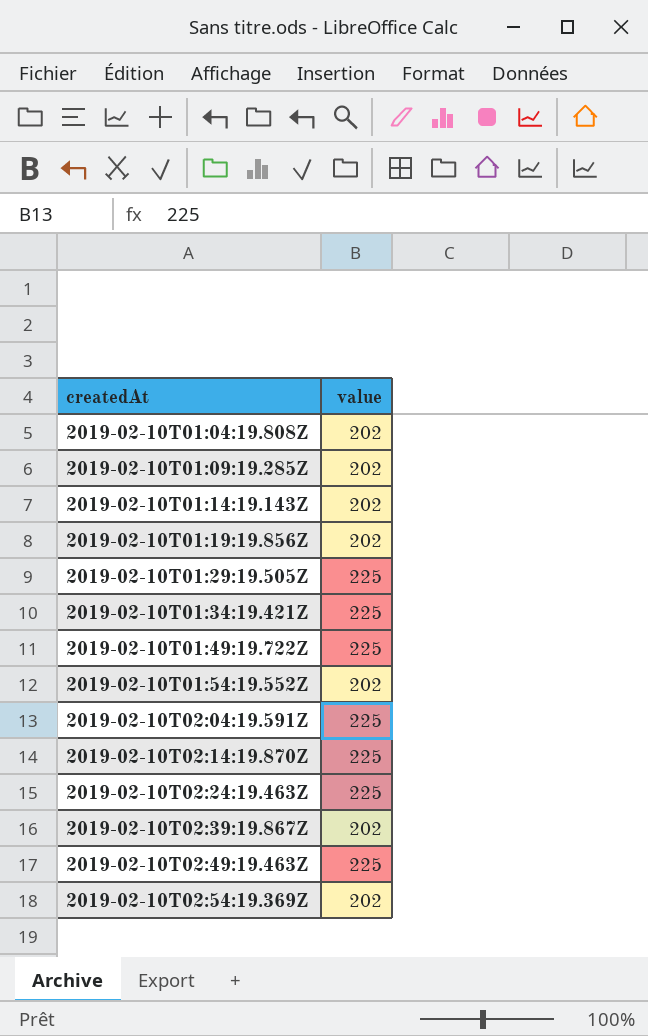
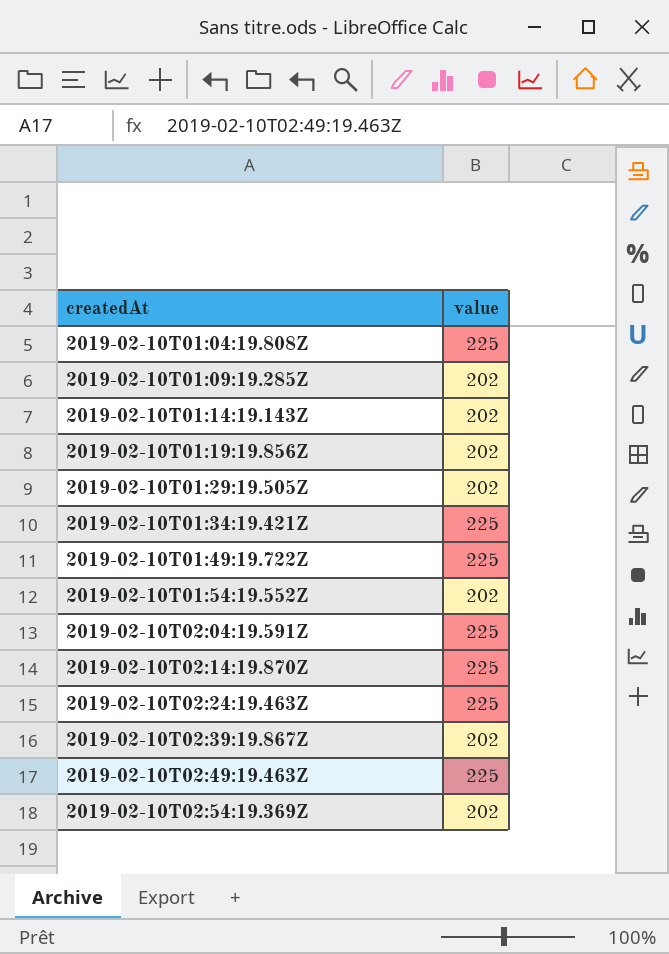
2019-02-10T01:04:19.808Z | value: 202 -> 225
2019-02-10T01:29:19.505Z | value: 225 -> 202

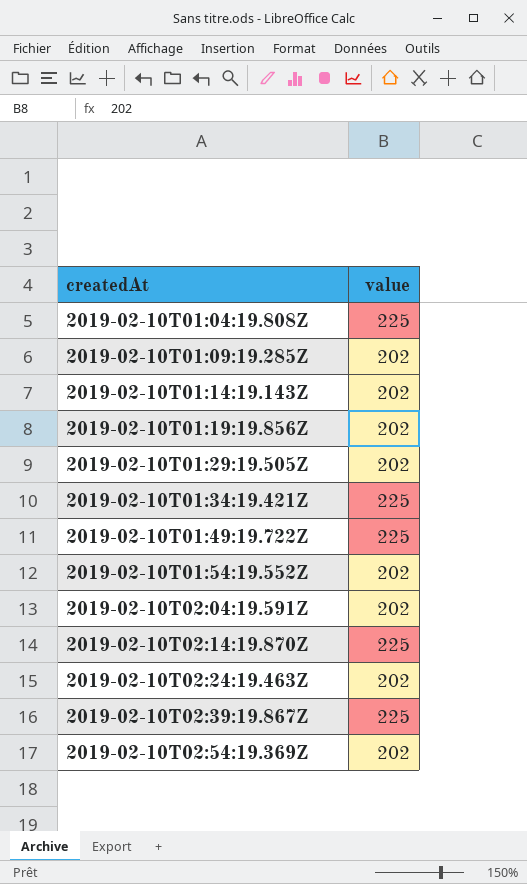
row 2019-02-10T02:49:19.463Z: 225 -> none
2019-02-10T02:04:19.591Z | value: 225 -> 202
2019-02-10T02:24:19.463Z | value: 225 -> 202
2019-02-10T02:39:19.867Z | value: 202 -> 225

